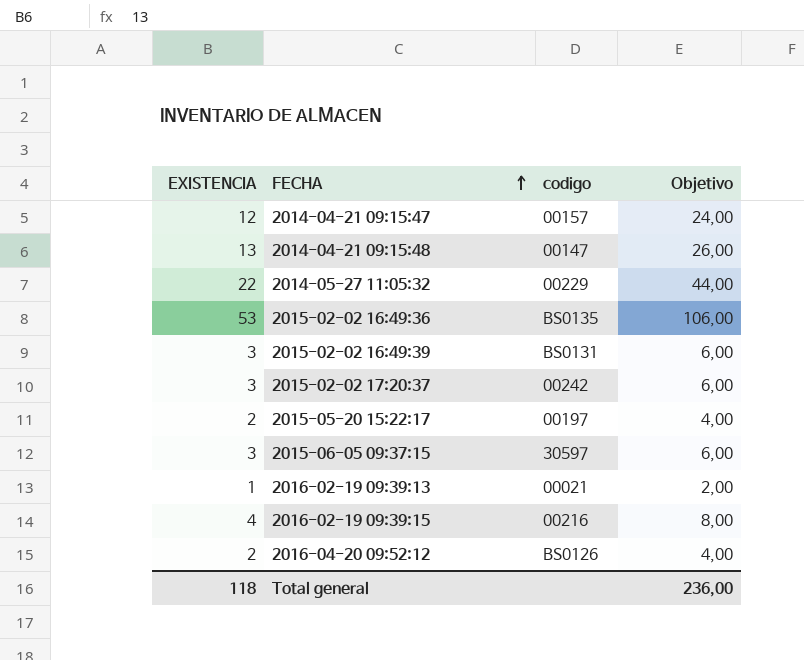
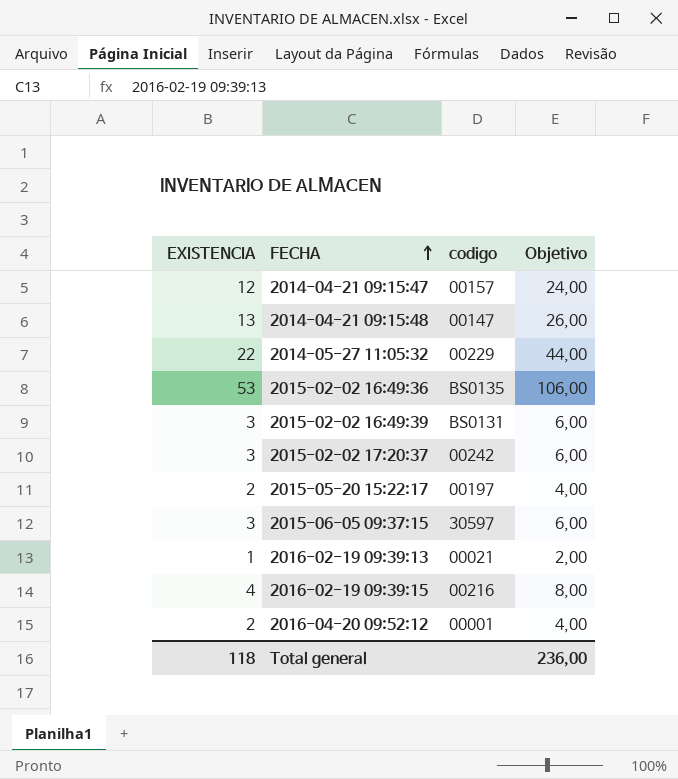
2016-04-20 09:52:12 | codigo: BS0126 -> 00001

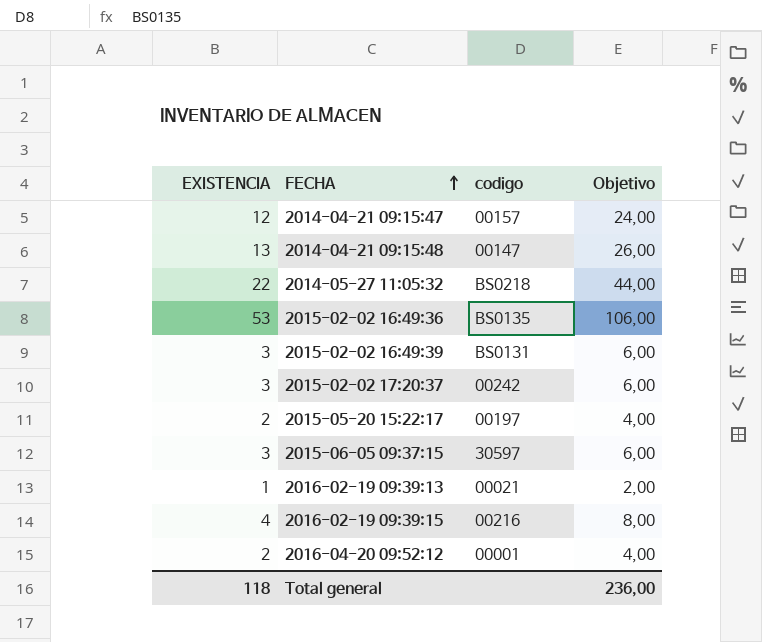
2014-05-27 11:05:32 | codigo: 00229 -> BS0218

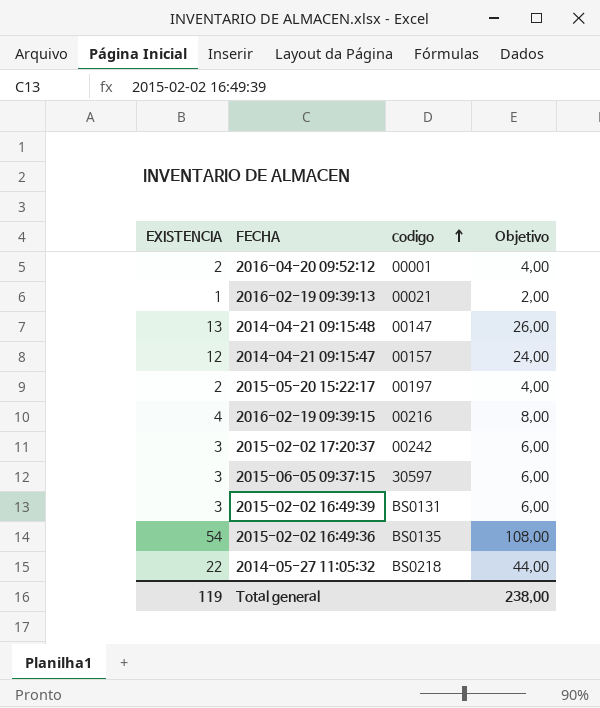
row order: FECHA ascending -> codigo ascending
2015-02-02 16:49:36 | EXISTENCIA: 53 -> 54
2015-02-02 16:49:36 | Objetivo: 106,00 -> 108,00
Total general | EXISTENCIA: 118 -> 119
Total general | Objetivo: 236,00 -> 238,00

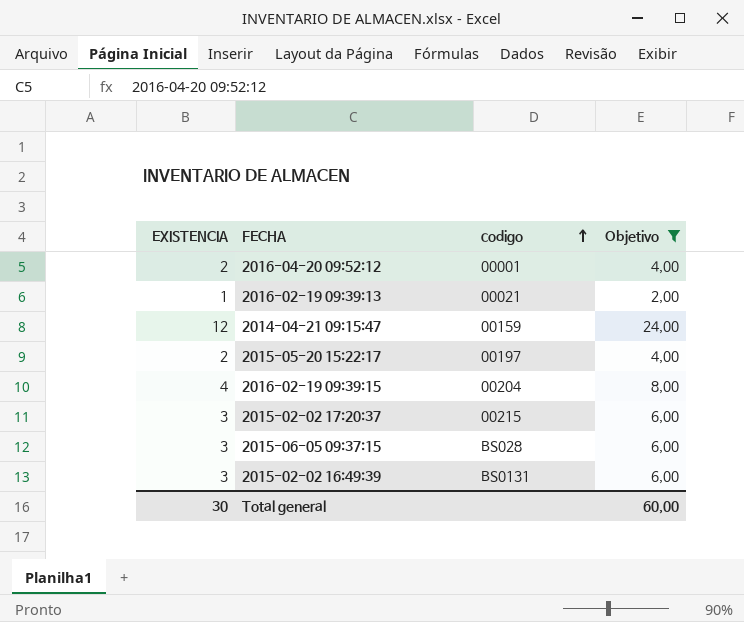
filter: none -> Objetivo <= 24,00
2014-04-21 09:15:47 | codigo: 00157 -> 00159
2016-02-19 09:39:15 | codigo: 00216 -> 00204
2015-02-02 17:20:37 | codigo: 00242 -> 00215
2015-06-05 09:37:15 | codigo: 30597 -> BS028
Total general | EXISTENCIA: 119 -> 30
Total general | Objetivo: 238,00 -> 60,00

